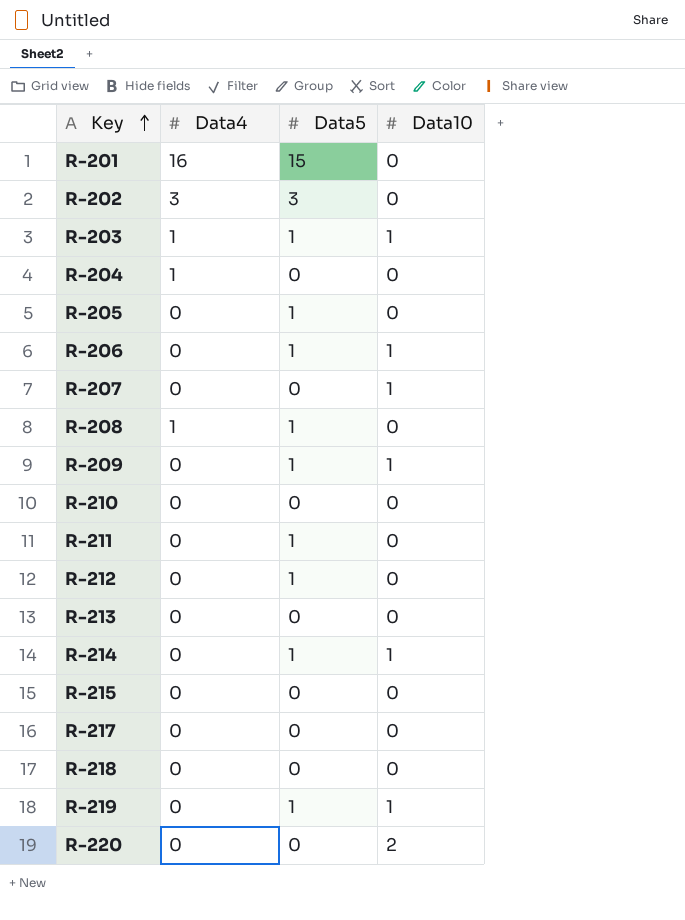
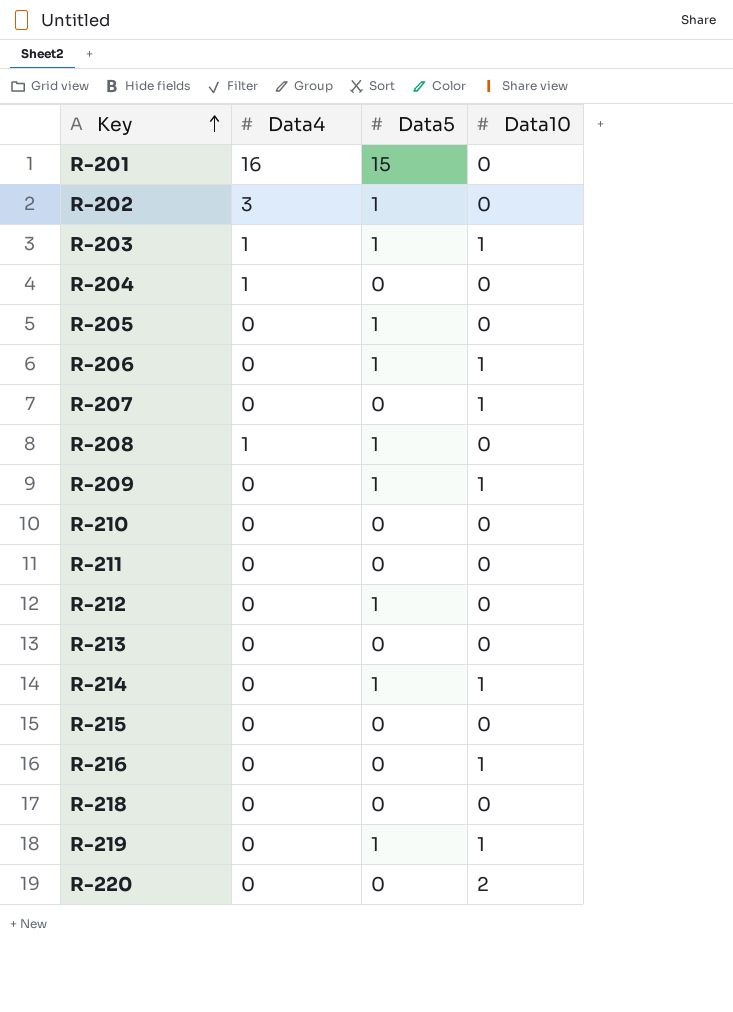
row R-217: 0 | 0 | 0 -> none
R-202 | Data5: 3 -> 1
R-211 | Data5: 1 -> 0
row R-216: none -> 0 | 0 | 1

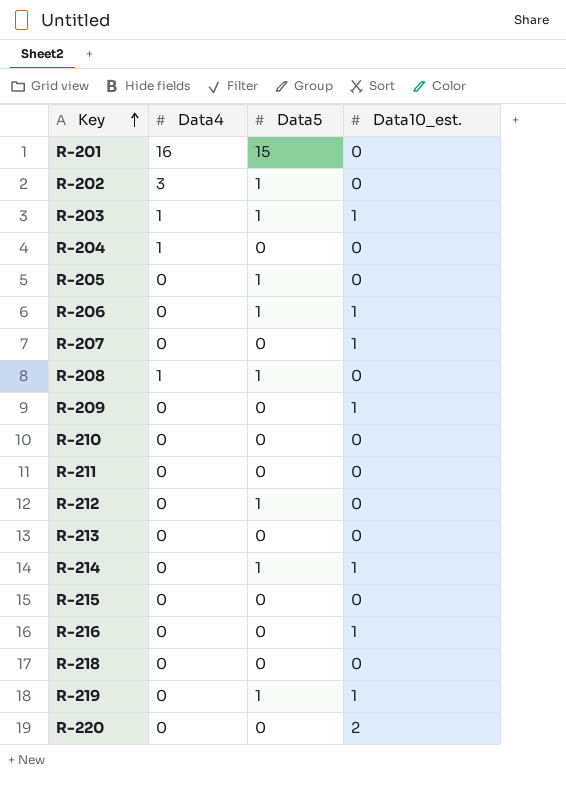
column name: Data10 -> Data10_est.
R-209 | Data5: 1 -> 0

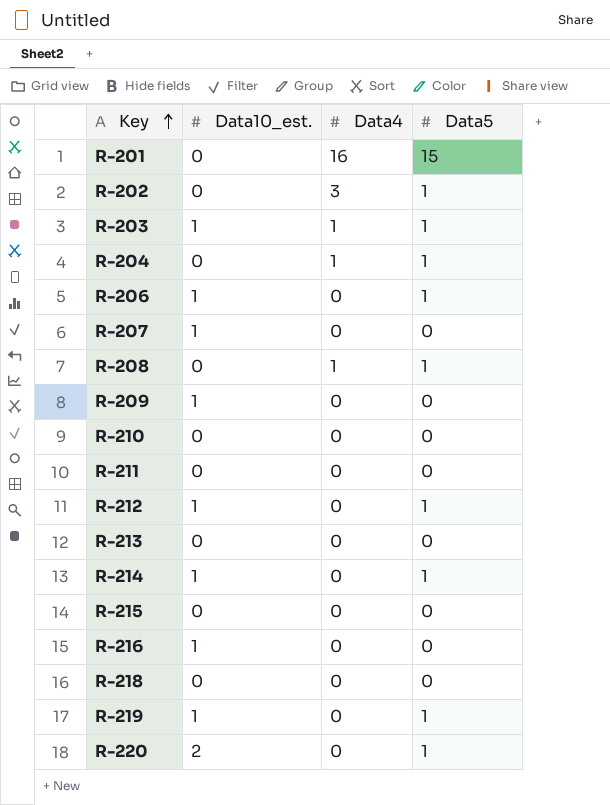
column Data10_est. | position: 4 -> 2
row R-205: 0 | 1 | 0 -> none
R-204 | Data5: 0 -> 1
R-212 | Data10_est.: 0 -> 1
R-220 | Data5: 0 -> 1

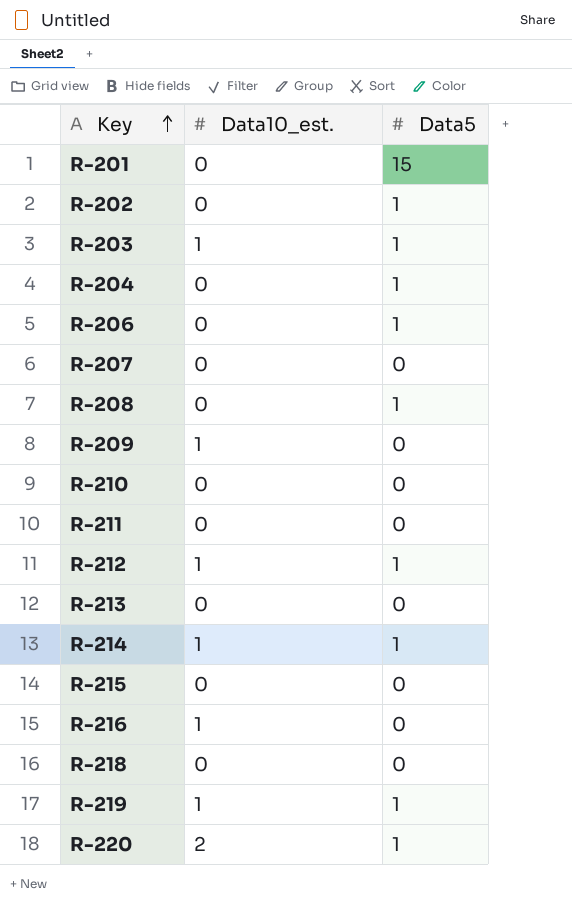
column Data4 | position: 3 -> none
R-206 | Data10_est.: 1 -> 0
R-207 | Data10_est.: 1 -> 0

